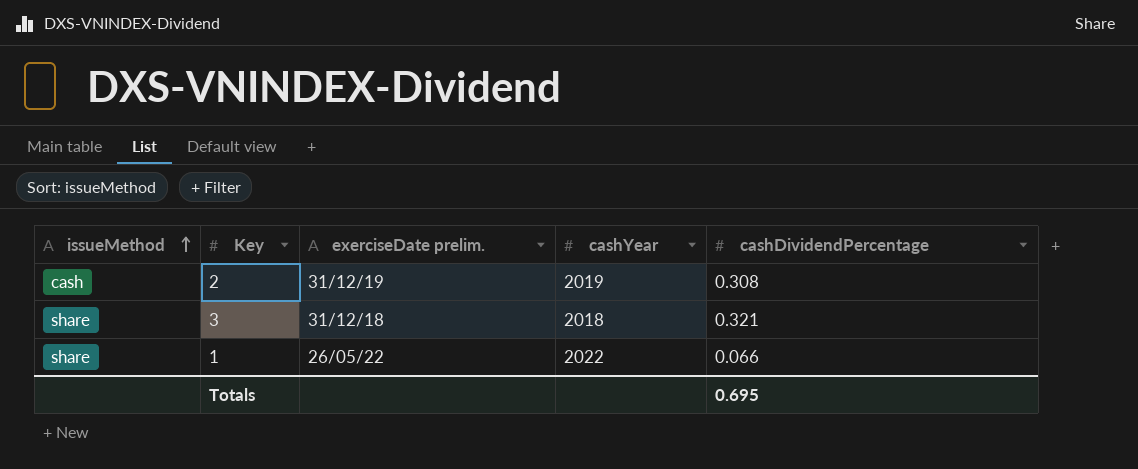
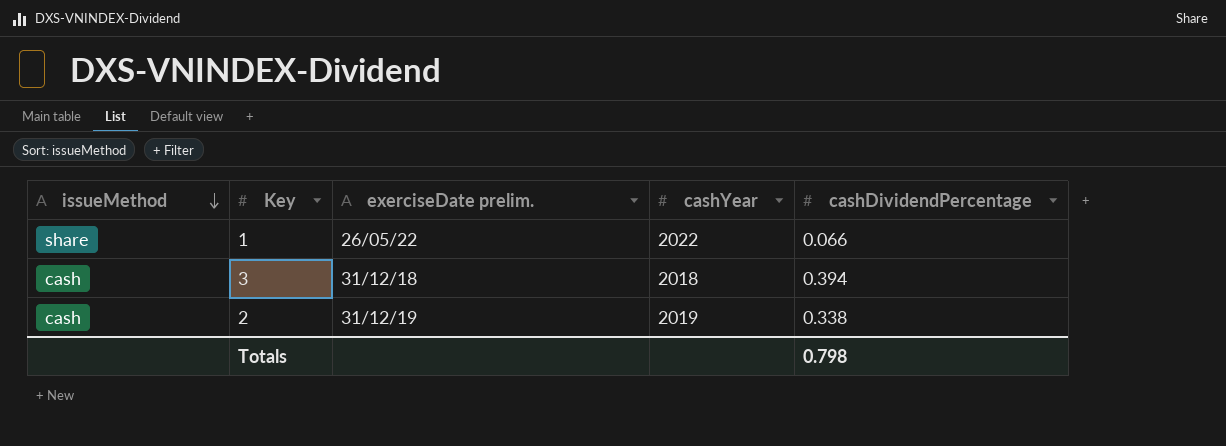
row order: issueMethod ascending -> issueMethod descending
3 | issueMethod: share -> cash
3 | cashDividendPercentage: 0.321 -> 0.394
2 | cashDividendPercentage: 0.308 -> 0.338
Totals | cashDividendPercentage: 0.695 -> 0.798

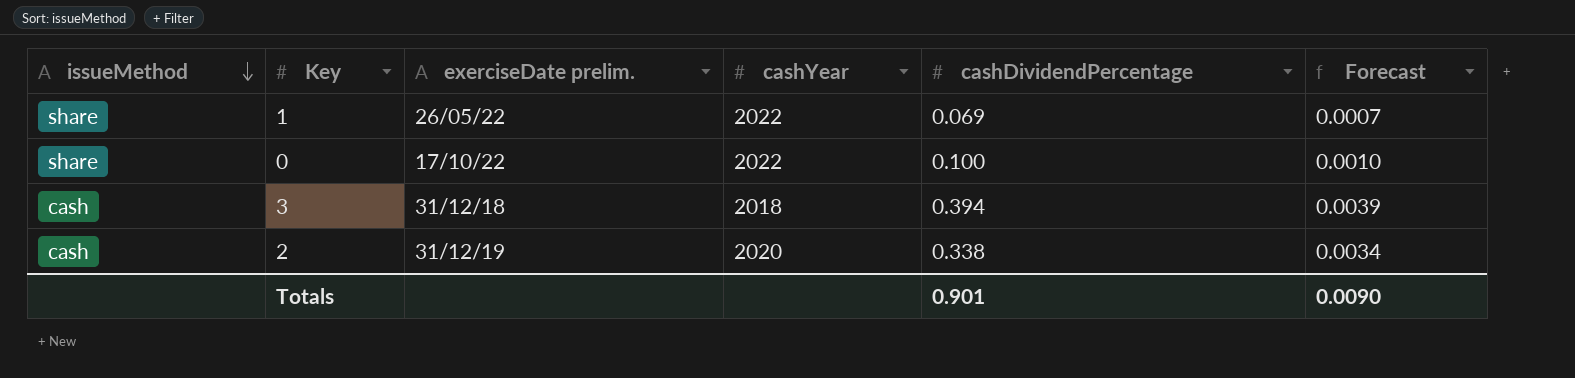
column Forecast | formula: none -> [cashDividendPercentage] * 0.01
1 | cashDividendPercentage: 0.066 -> 0.069
row 0: none -> share | 17/10/22 | 2022 | 0.100 | 0.0010
2 | cashYear: 2019 -> 2020
Totals | cashDividendPercentage: 0.798 -> 0.901

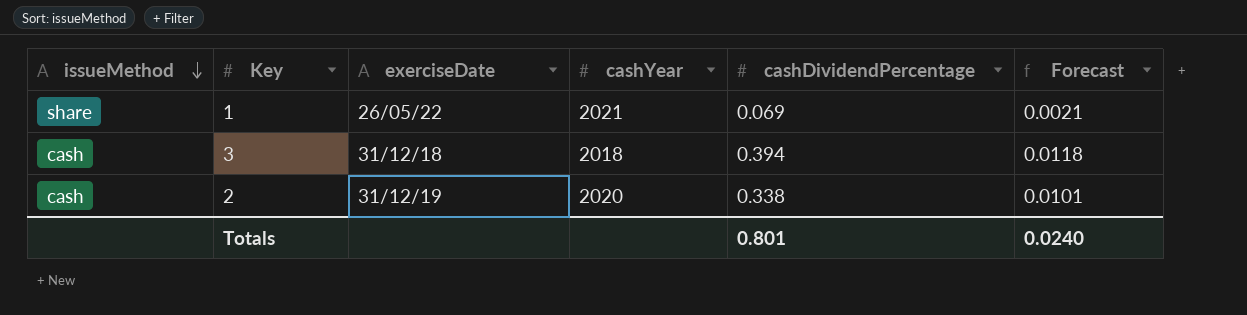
column name: exerciseDate prelim. -> exerciseDate
column Forecast | formula: [cashDividendPercentage] * 0.01 -> [cashDividendPercentage] * 0.03
row 0: share | 17/10/22 | 2022 | 0.100 | 0.0010 -> none
1 | cashYear: 2022 -> 2021
Totals | cashDividendPercentage: 0.901 -> 0.801
Totals | Forecast: 0.0090 -> 0.0240

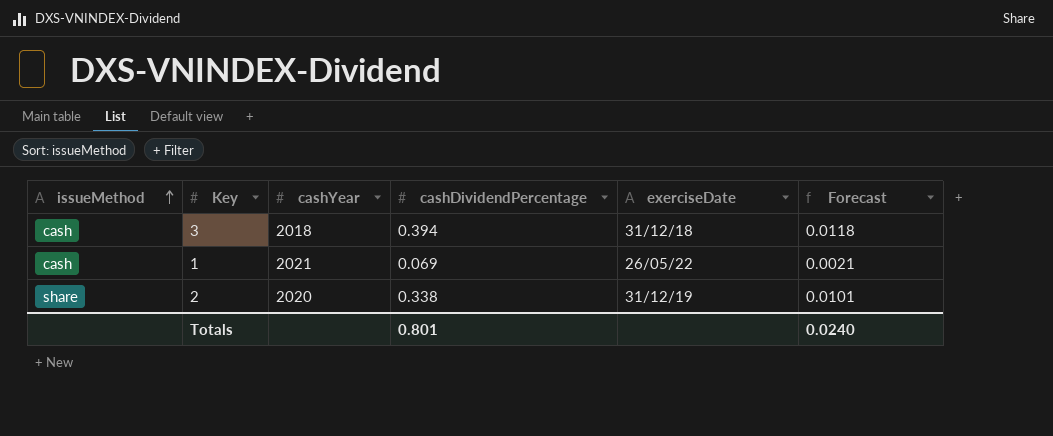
row order: issueMethod descending -> issueMethod ascending
column exerciseDate | position: 3 -> 5
1 | issueMethod: share -> cash
2 | issueMethod: cash -> share

